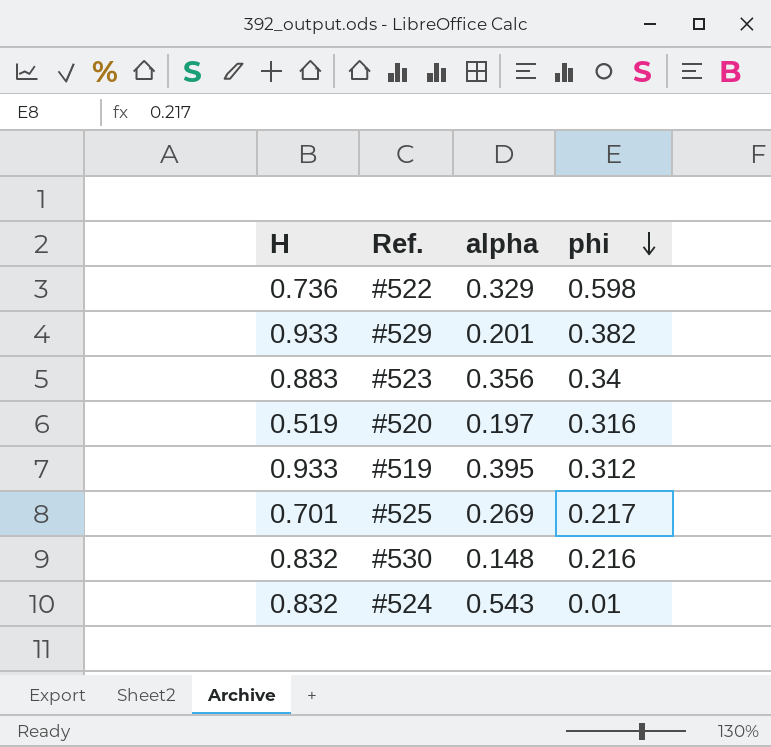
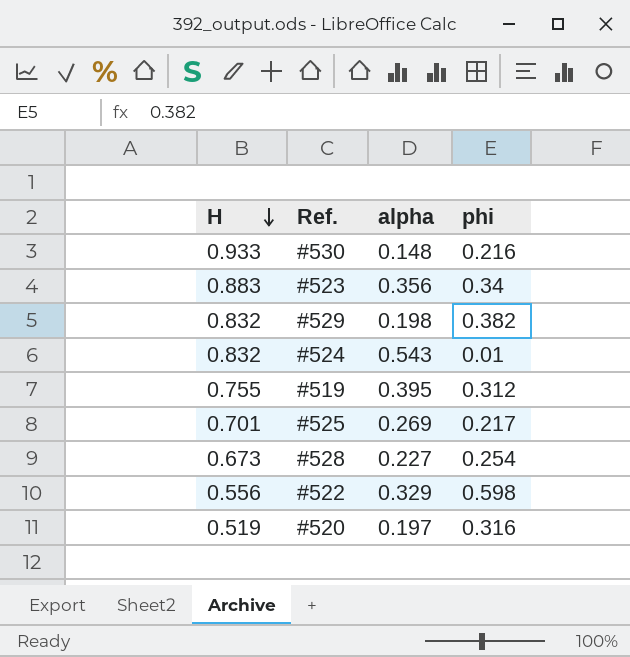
row order: phi descending -> H descending
#530 | H: 0.832 -> 0.933
#529 | H: 0.933 -> 0.832
#529 | alpha: 0.201 -> 0.198
#519 | H: 0.933 -> 0.755
row #528: none -> 0.673 | 0.227 | 0.254
#522 | H: 0.736 -> 0.556

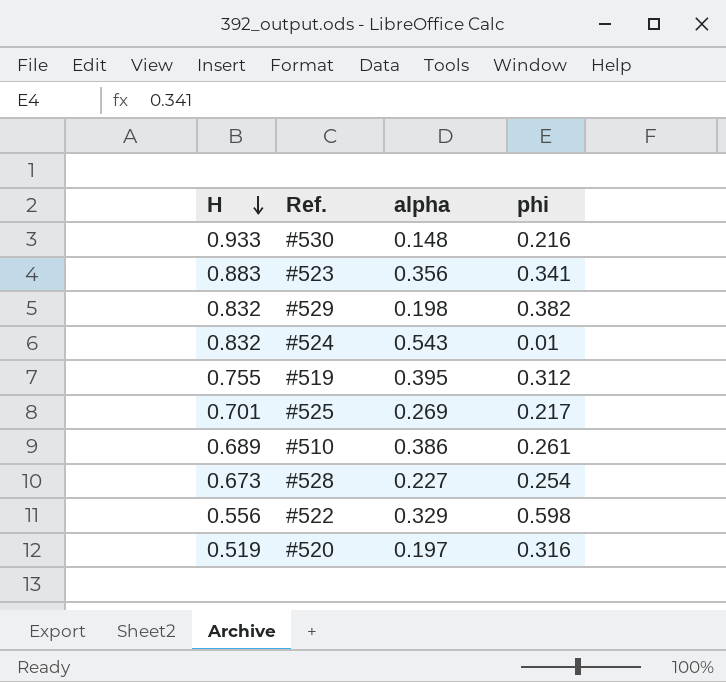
#523 | phi: 0.34 -> 0.341
row #510: none -> 0.689 | 0.386 | 0.261

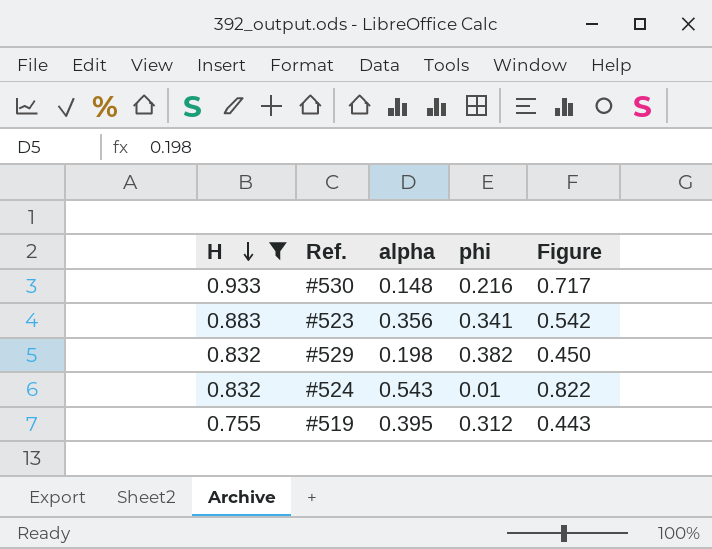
filter: none -> H >= 0.755
column Figure | formula: none -> [H] - [phi]

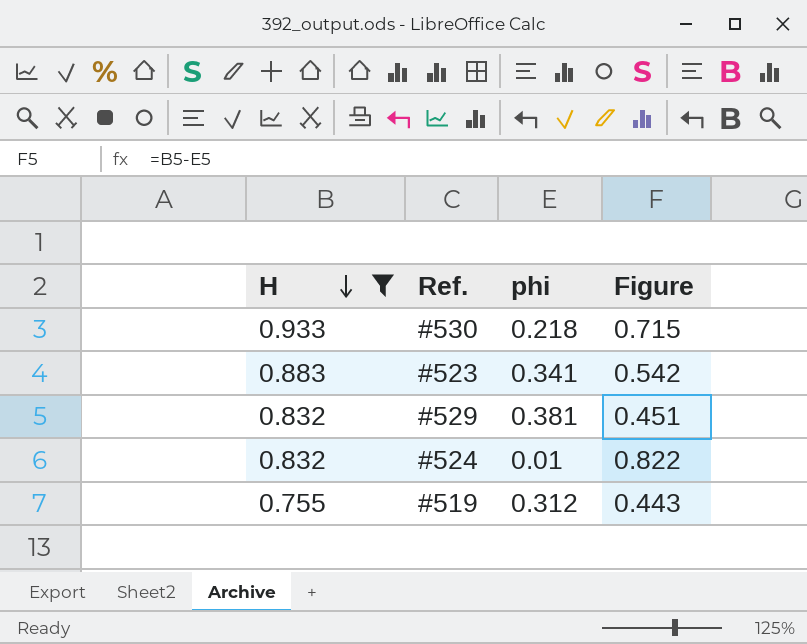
column alpha | position: 3 -> none
#530 | phi: 0.216 -> 0.218
#530 | Figure: 0.717 -> 0.715
#529 | phi: 0.382 -> 0.381
#529 | Figure: 0.450 -> 0.451

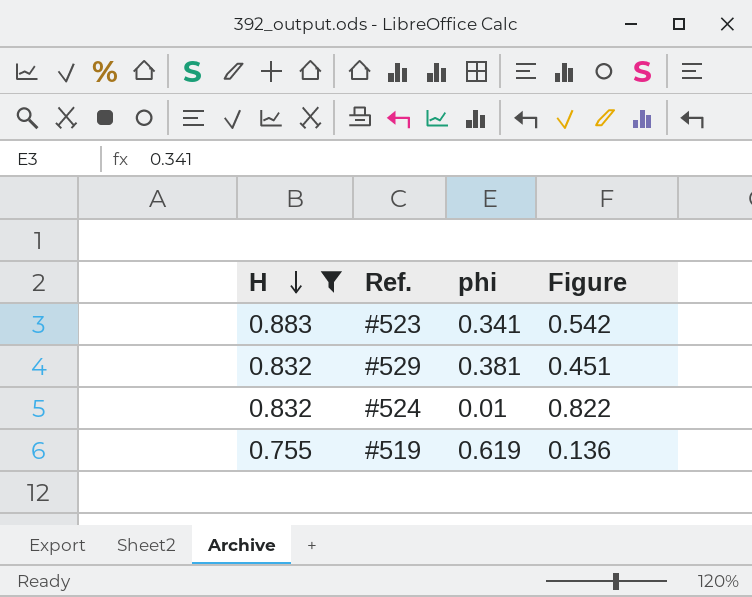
row #530: 0.933 | 0.218 | 0.715 -> none
#519 | phi: 0.312 -> 0.619
#519 | Figure: 0.443 -> 0.136

